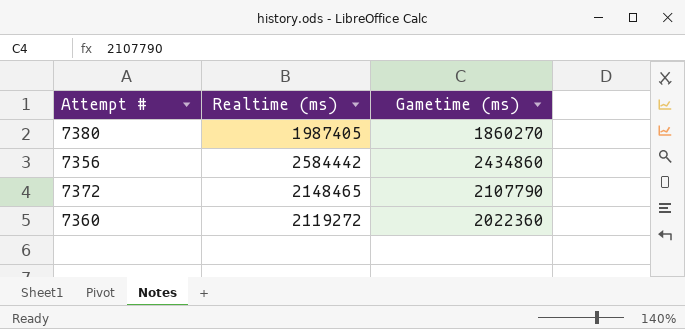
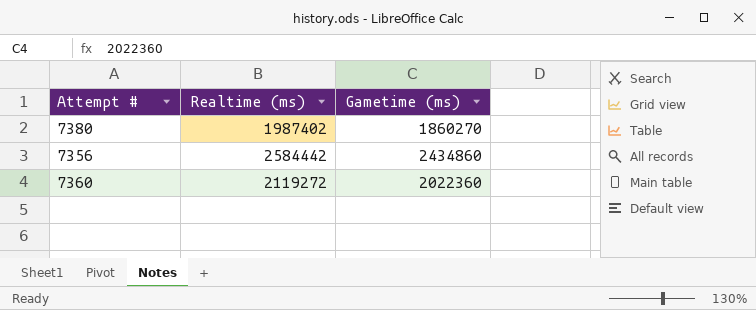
row 7372: 2148465 | 2107790 -> none
7380 | Realtime (ms): 1987405 -> 1987402

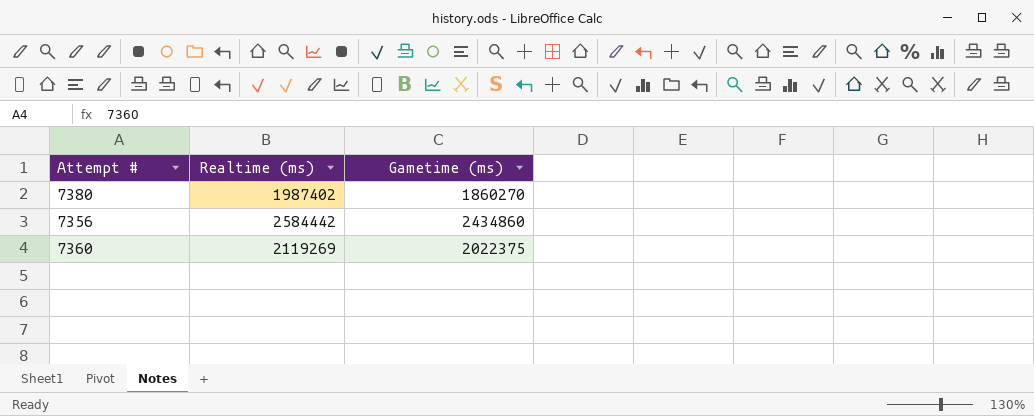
7360 | Realtime (ms): 2119272 -> 2119269
7360 | Gametime (ms): 2022360 -> 2022375

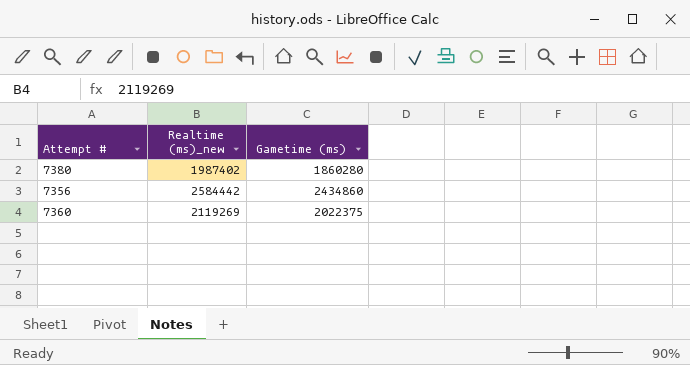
column name: Realtime (ms) -> Realtime (ms)_new
7380 | Gametime (ms): 1860270 -> 1860280

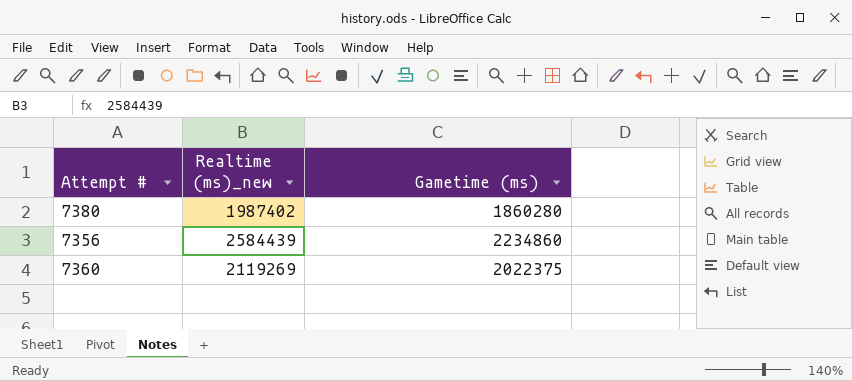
7356 | Realtime (ms)_new: 2584442 -> 2584439
7356 | Gametime (ms): 2434860 -> 2234860

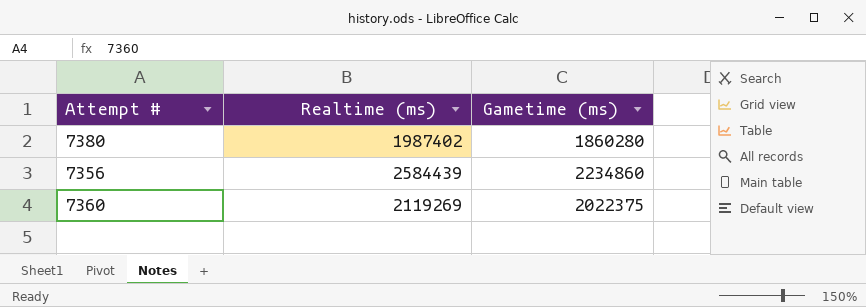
column name: Realtime (ms)_new -> Realtime (ms)

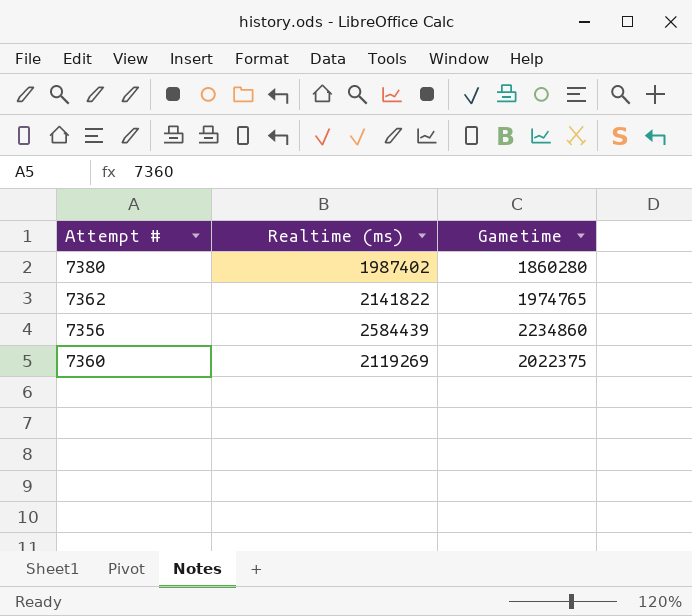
column name: Gametime (ms) -> Gametime
row 7362: none -> 2141822 | 1974765

